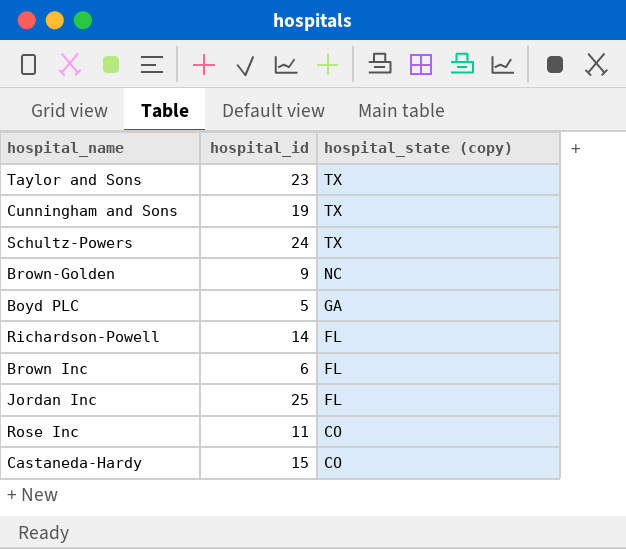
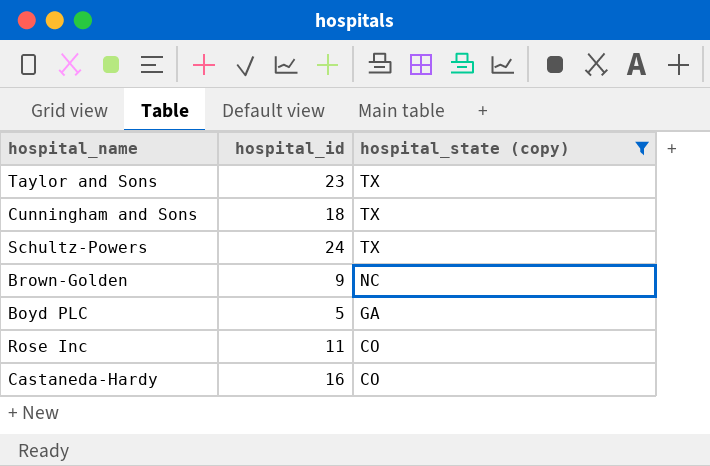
filter: none -> hospital_state (copy) != FL
Cunningham and Sons | hospital_id: 19 -> 18
Castaneda-Hardy | hospital_id: 15 -> 16

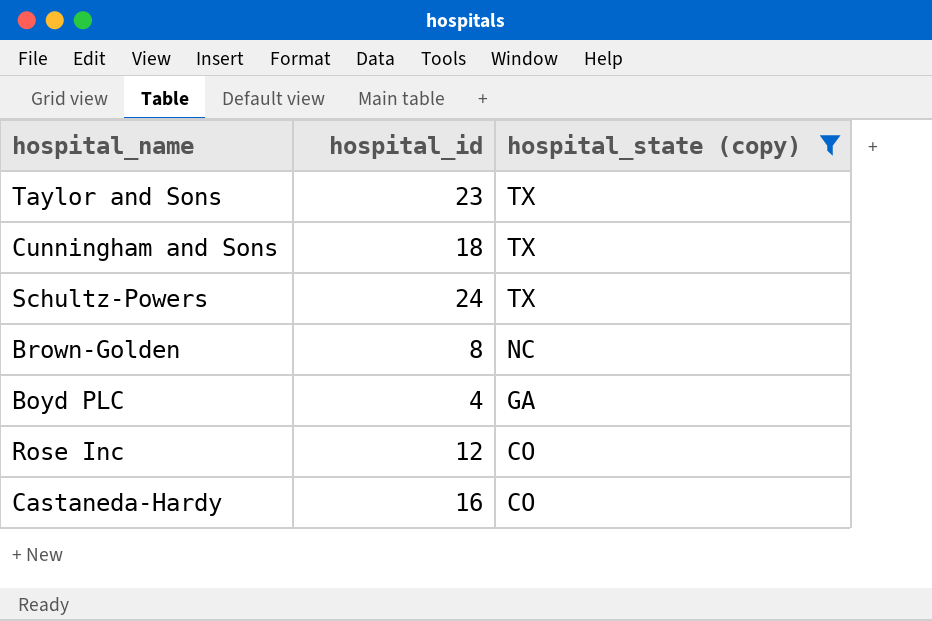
Brown-Golden | hospital_id: 9 -> 8
Boyd PLC | hospital_id: 5 -> 4
Rose Inc | hospital_id: 11 -> 12

